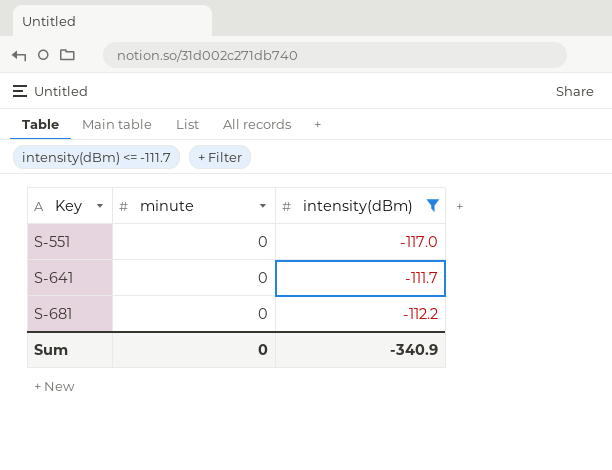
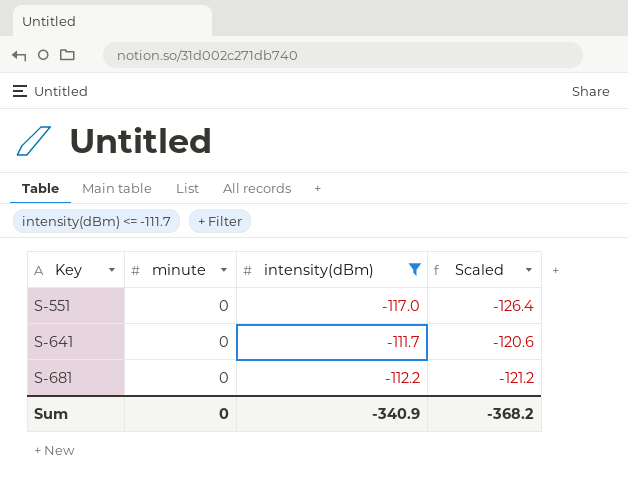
column Scaled | formula: none -> [intensity(dBm)] * 1.08

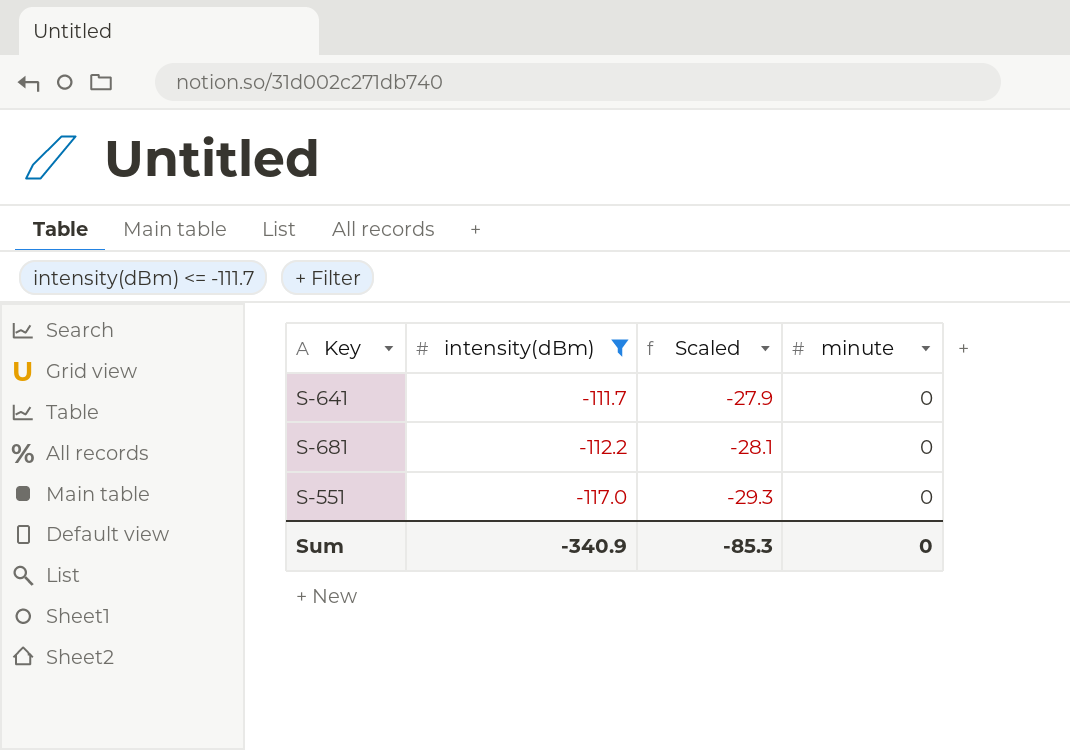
row order: Key ascending -> intensity(dBm) descending
column Scaled | formula: [intensity(dBm)] * 1.08 -> [intensity(dBm)] * 0.25
column minute | position: 2 -> 4
Sum | Scaled: -368.2 -> -85.3

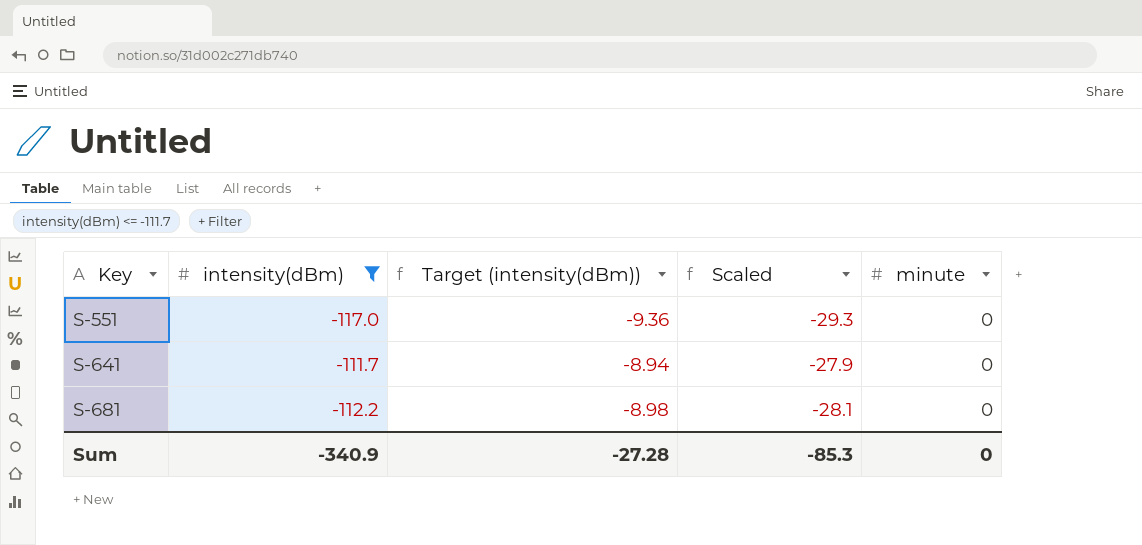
row order: intensity(dBm) descending -> Key ascending
column Target (intensity(dBm)) | formula: none -> [intensity(dBm)] * 0.08

